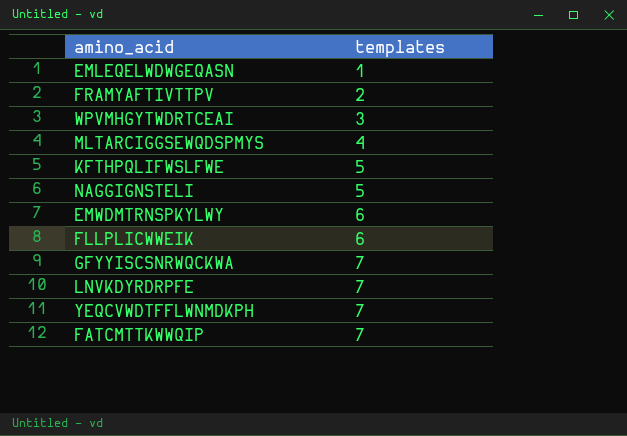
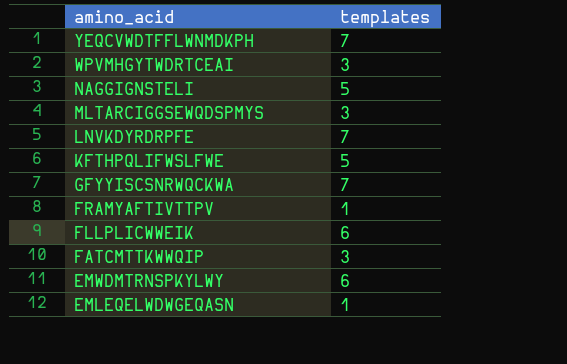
row order: templates ascending -> amino_acid descending
MLTARCIGGSEWQDSPMYS | templates: 4 -> 3
FRAMYAFTIVTTPV | templates: 2 -> 1
FATCMTTKWWQIP | templates: 7 -> 3

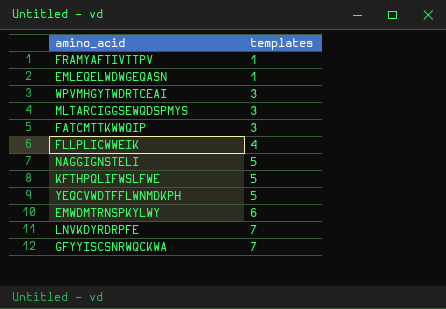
row order: amino_acid descending -> templates ascending
FLLPLICWWEIK | templates: 6 -> 4
YEQCVWDTFFLWNMDKPH | templates: 7 -> 5

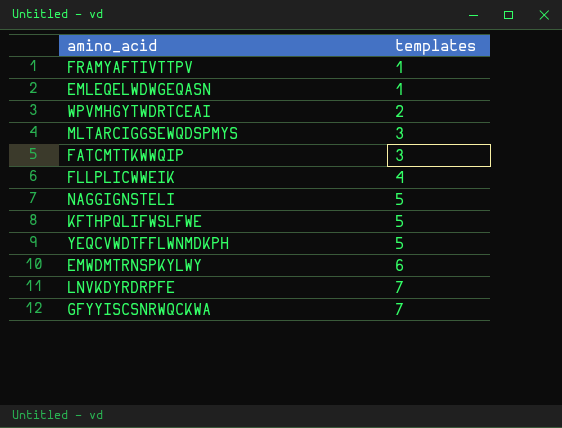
WPVMHGYTWDRTCEAI | templates: 3 -> 2

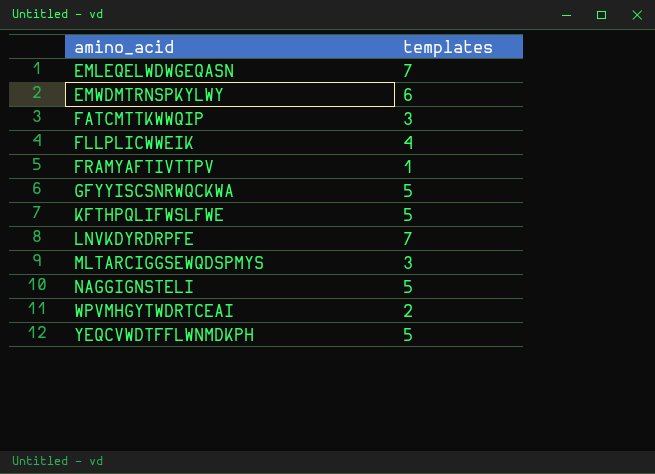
row order: templates ascending -> amino_acid ascending
EMLEQELWDWGEQASN | templates: 1 -> 7
GFYYISCSNRWQCKWA | templates: 7 -> 5

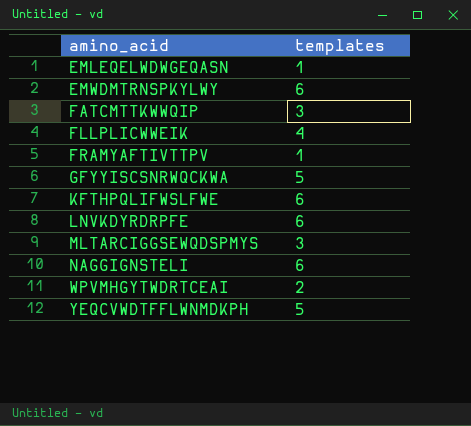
EMLEQELWDWGEQASN | templates: 7 -> 1
KFTHPQLIFWSLFWE | templates: 5 -> 6
LNVKDYRDRPFE | templates: 7 -> 6
NAGGIGNSTELI | templates: 5 -> 6

